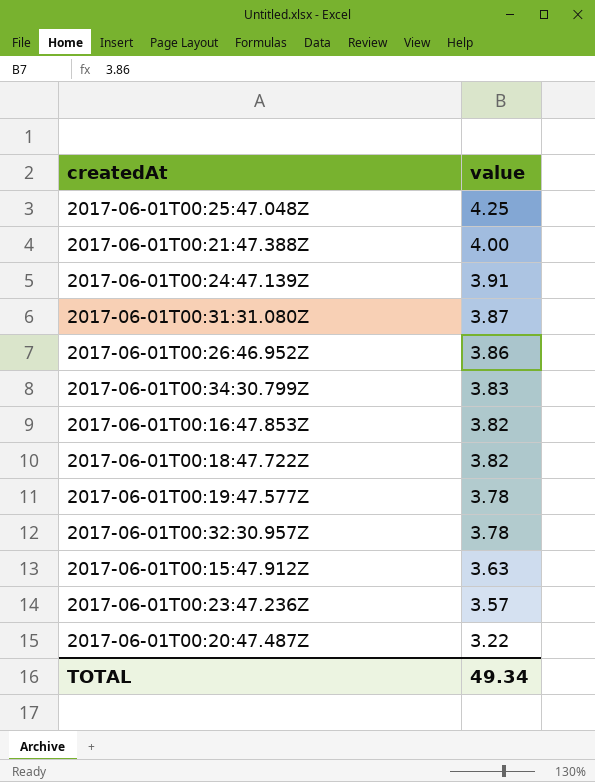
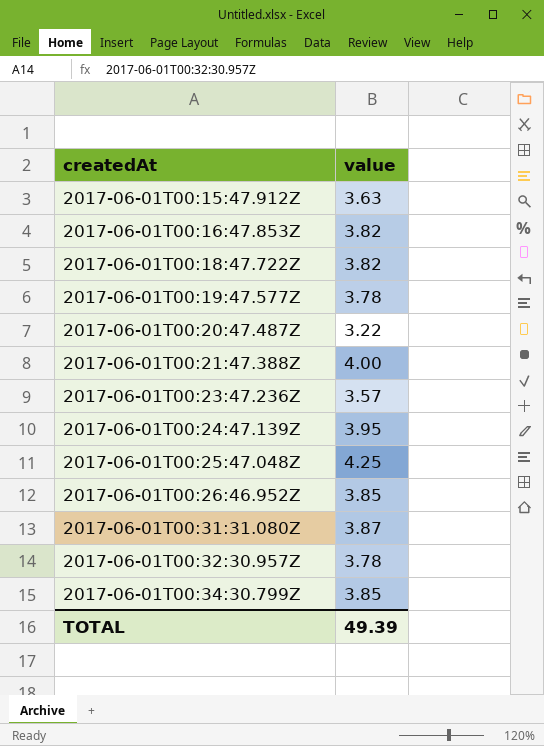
row order: value descending -> createdAt ascending
2017-06-01T00:24:47.139Z | value: 3.91 -> 3.95
2017-06-01T00:26:46.952Z | value: 3.86 -> 3.85
2017-06-01T00:34:30.799Z | value: 3.83 -> 3.85
TOTAL | value: 49.34 -> 49.39

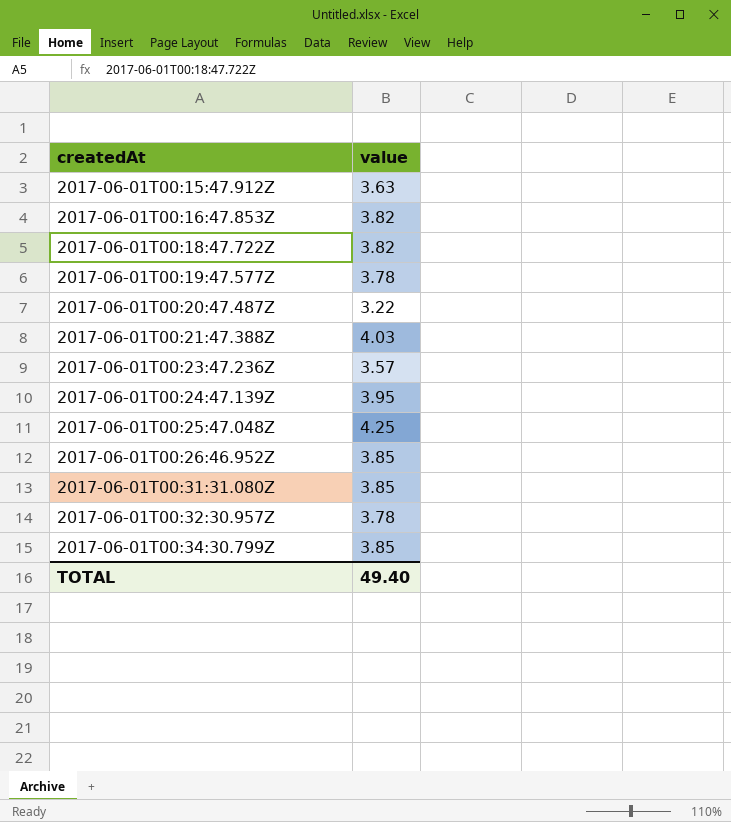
2017-06-01T00:21:47.388Z | value: 4.00 -> 4.03
2017-06-01T00:31:31.080Z | value: 3.87 -> 3.85
TOTAL | value: 49.39 -> 49.40

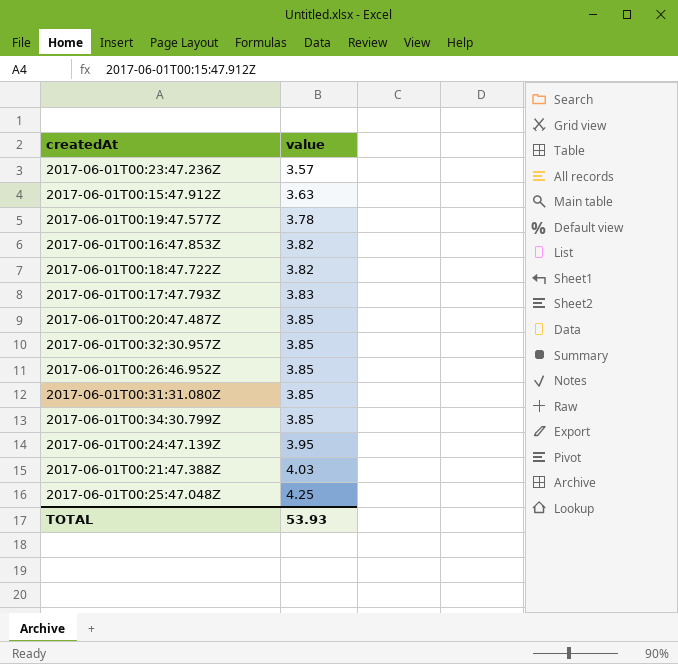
row order: createdAt ascending -> value ascending
row 2017-06-01T00:17:47.793Z: none -> 3.83
2017-06-01T00:20:47.487Z | value: 3.22 -> 3.85
2017-06-01T00:32:30.957Z | value: 3.78 -> 3.85
TOTAL | value: 49.40 -> 53.93

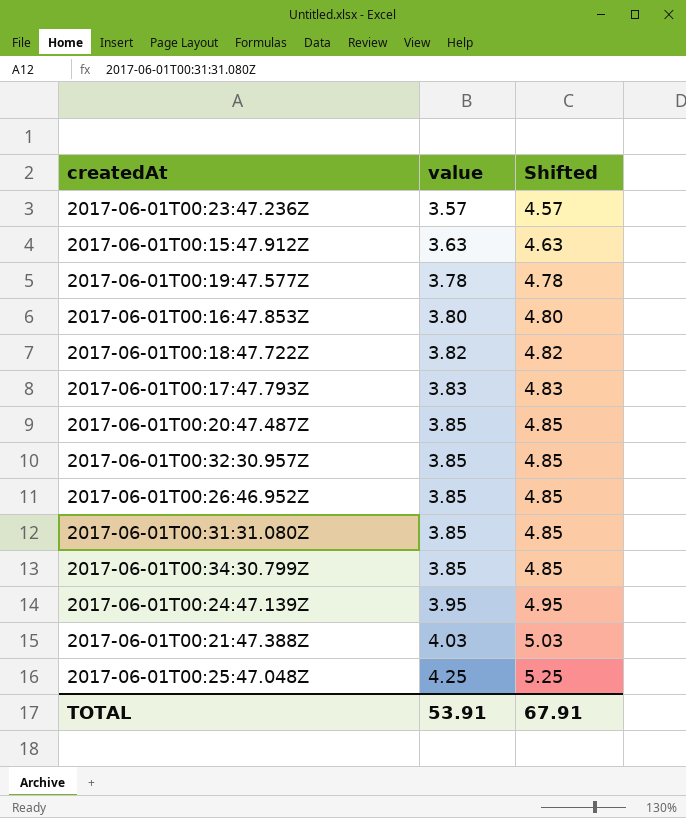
column Shifted | formula: none -> [value] + 1
2017-06-01T00:16:47.853Z | value: 3.82 -> 3.80
TOTAL | value: 53.93 -> 53.91

